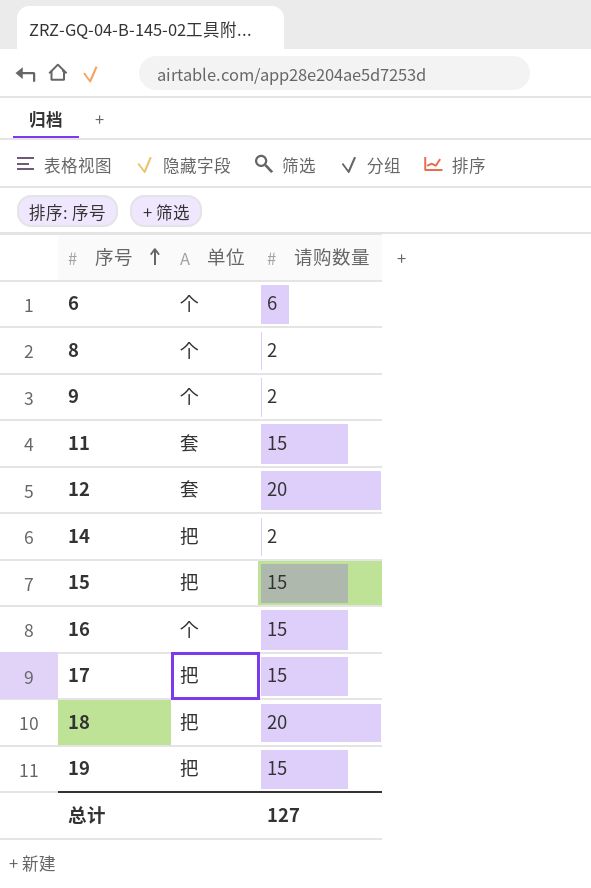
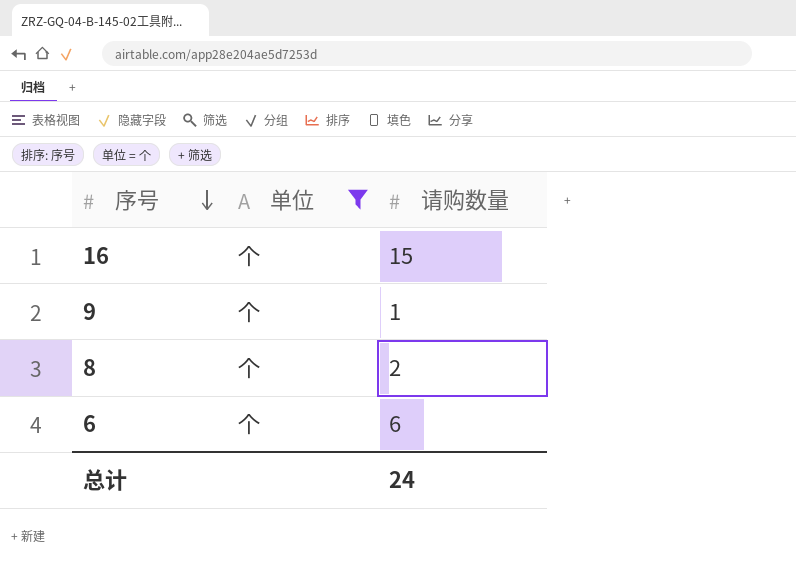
filter: none -> 单位 = 个
row order: 序号 ascending -> 序号 descending
9 | 请购数量: 2 -> 1
总计 | 请购数量: 127 -> 24

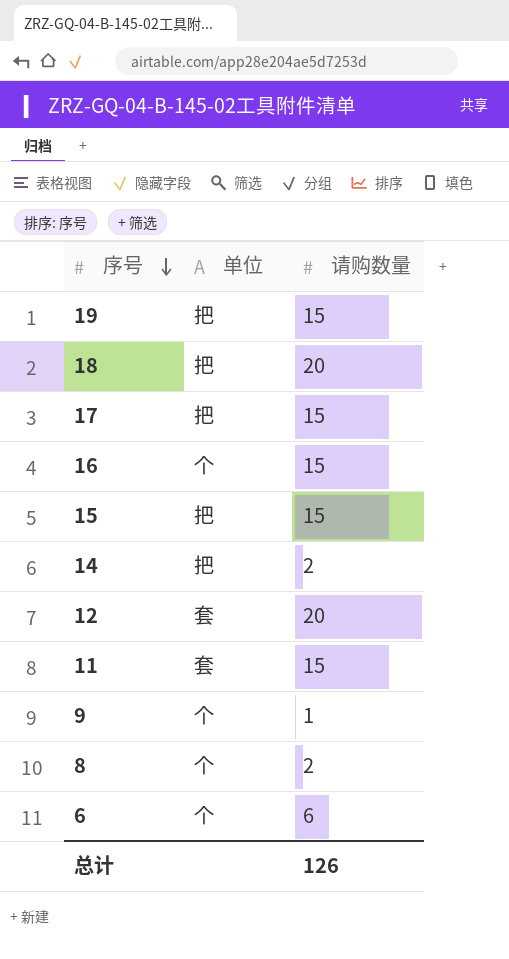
filter: 单位 = 个 -> none
总计 | 请购数量: 24 -> 126

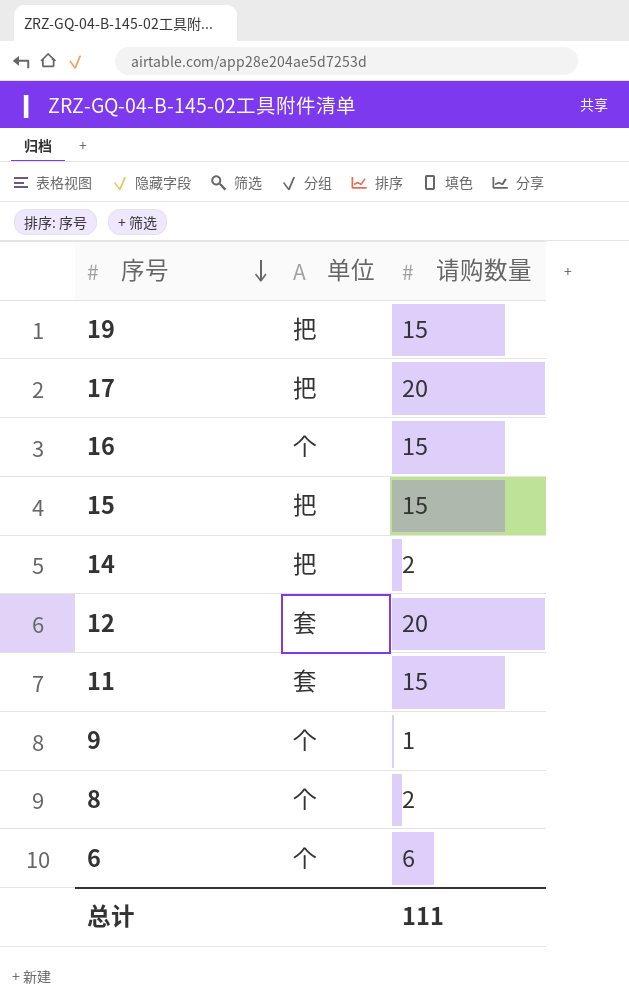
row 18: 把 | 20 -> none
17 | 请购数量: 15 -> 20
总计 | 请购数量: 126 -> 111

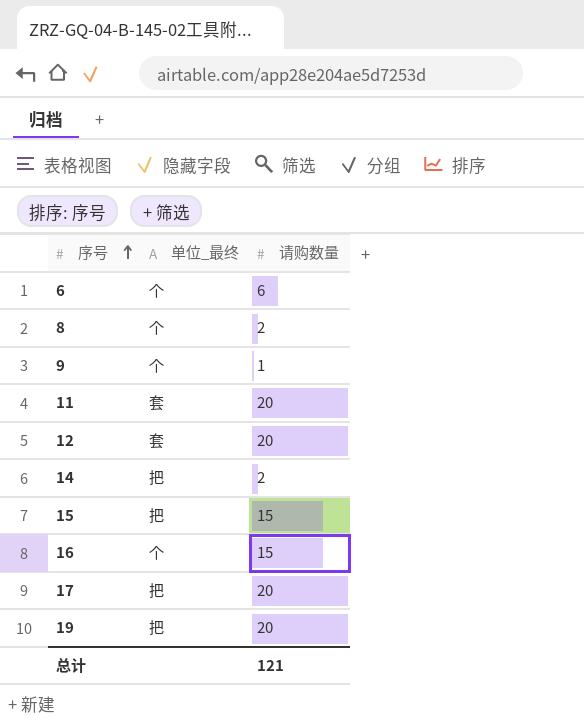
row order: 序号 descending -> 序号 ascending
column name: 单位 -> 单位_最终
11 | 请购数量: 15 -> 20
19 | 请购数量: 15 -> 20
总计 | 请购数量: 111 -> 121

